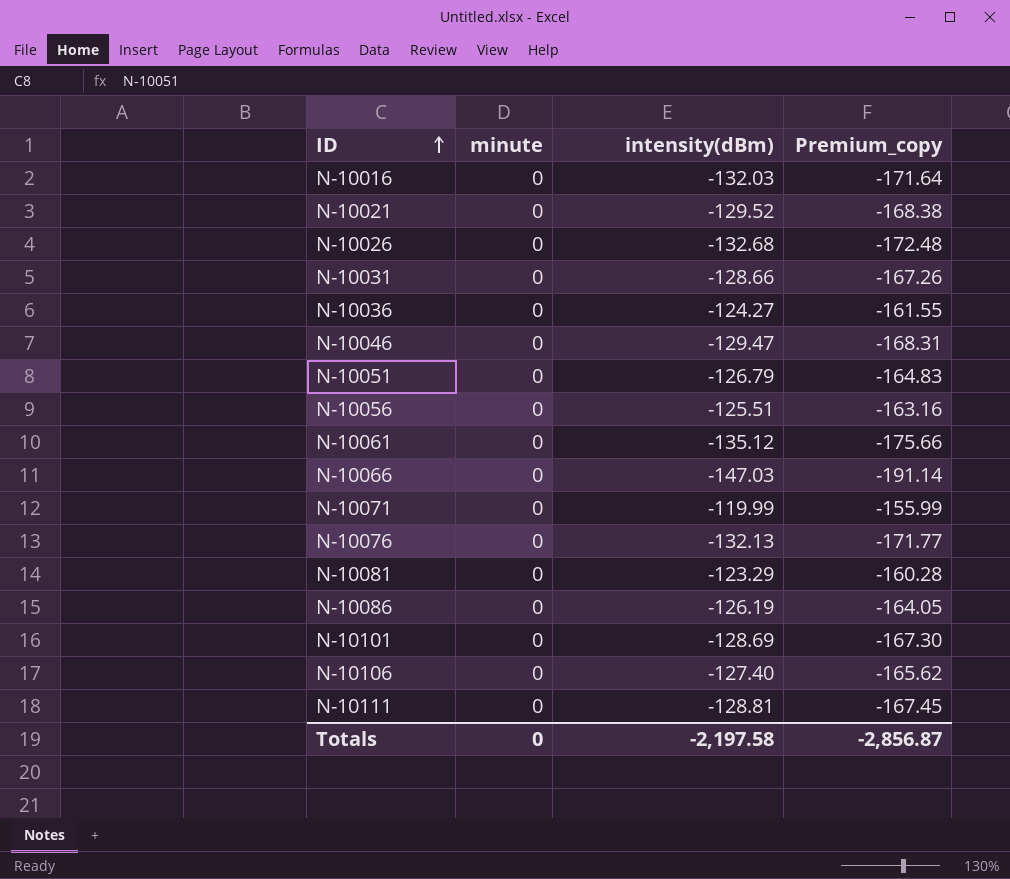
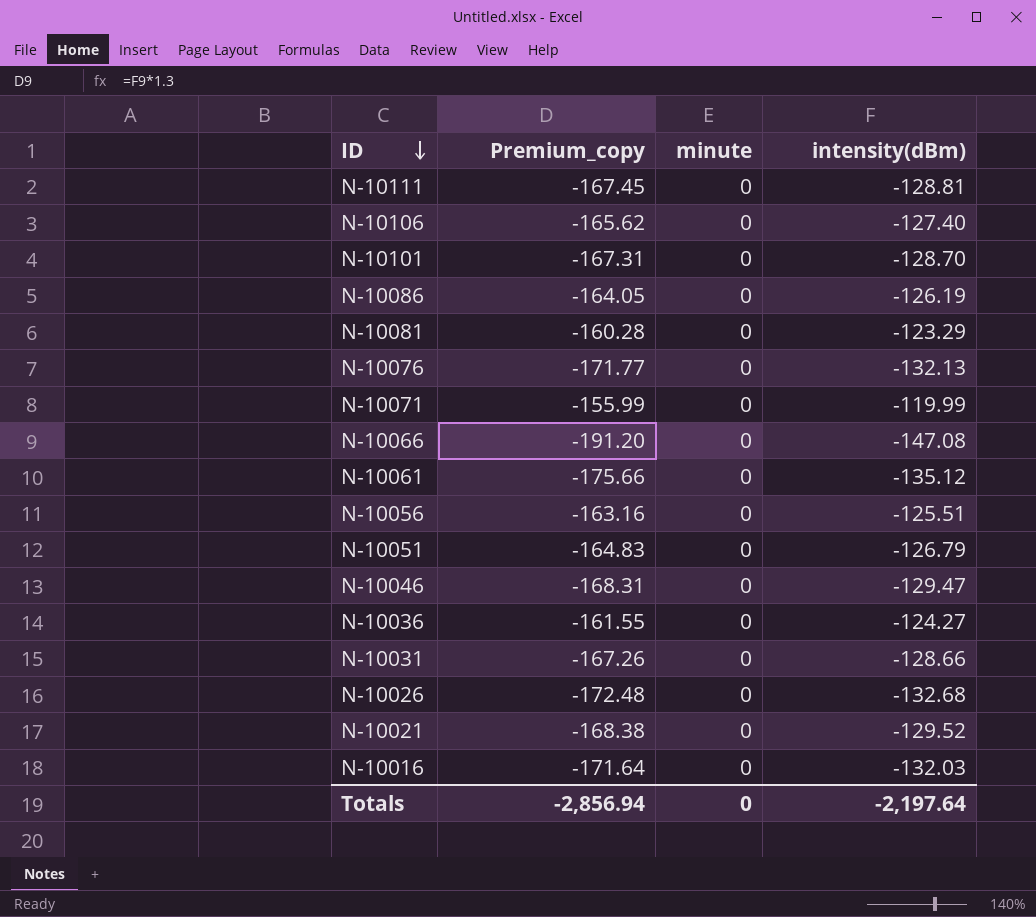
row order: ID ascending -> ID descending
column Premium_copy | position: 4 -> 2
N-10101 | Premium_copy: -167.30 -> -167.31
N-10101 | intensity(dBm): -128.69 -> -128.70
N-10066 | Premium_copy: -191.14 -> -191.20
N-10066 | intensity(dBm): -147.03 -> -147.08
Totals | Premium_copy: -2,856.87 -> -2,856.94
Totals | intensity(dBm): -2,197.58 -> -2,197.64

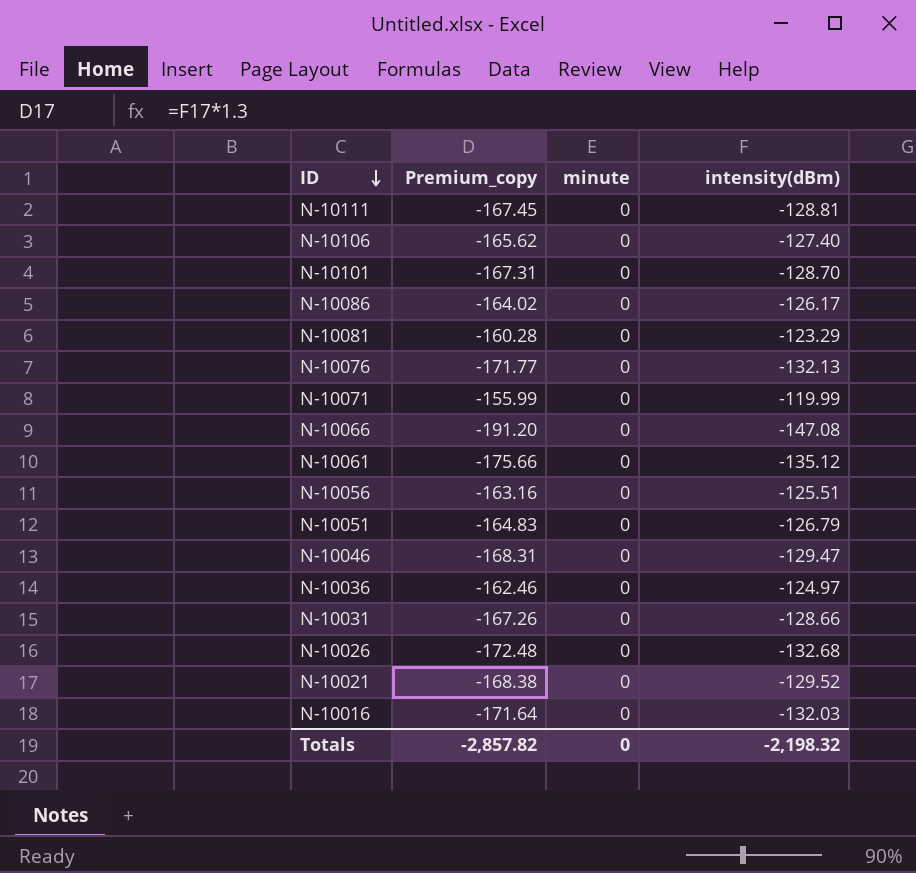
N-10086 | Premium_copy: -164.05 -> -164.02
N-10086 | intensity(dBm): -126.19 -> -126.17
N-10036 | Premium_copy: -161.55 -> -162.46
N-10036 | intensity(dBm): -124.27 -> -124.97
Totals | Premium_copy: -2,856.94 -> -2,857.82
Totals | intensity(dBm): -2,197.64 -> -2,198.32

